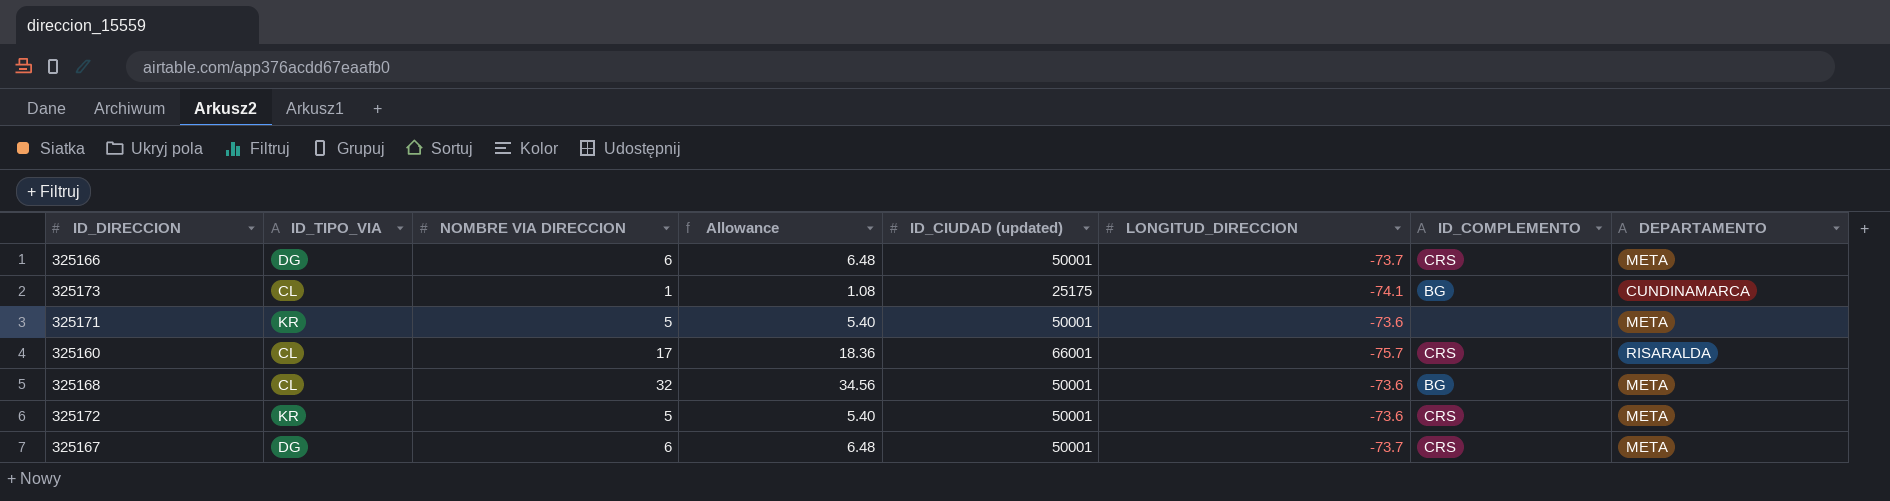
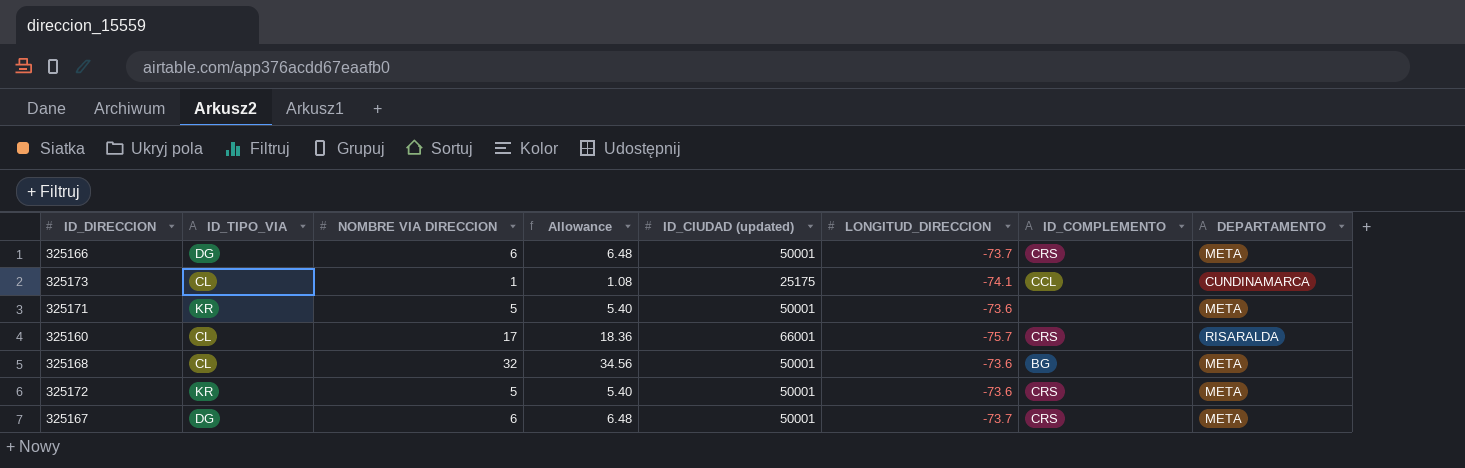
325173 | ID_COMPLEMENTO: BG -> CCL

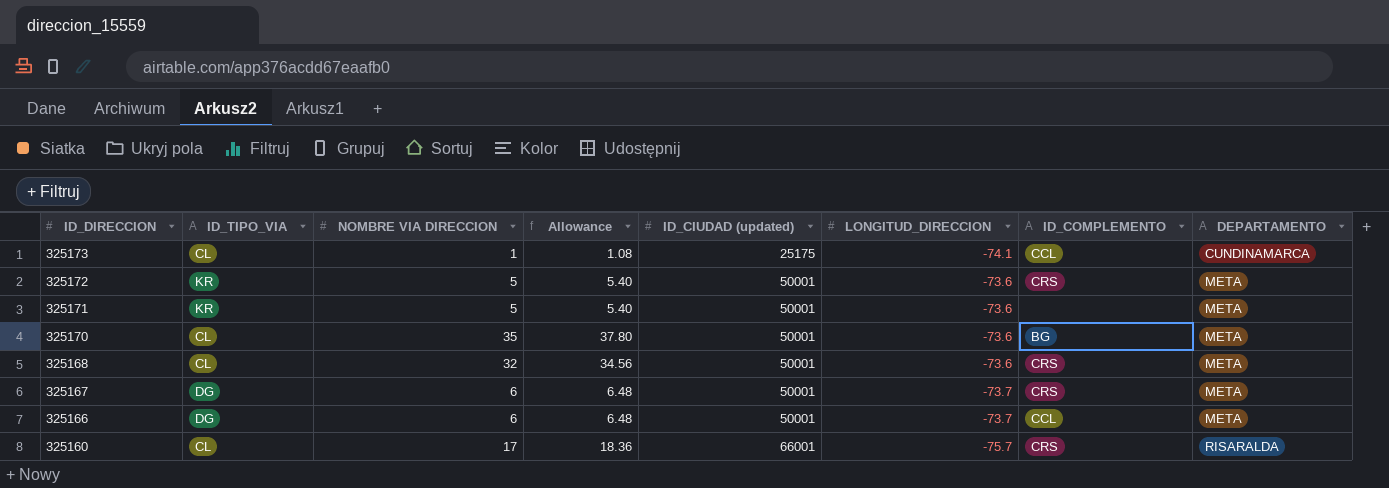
row order: none -> ID_DIRECCION descending
row 325170: none -> CL | 35 | 37.80 | 50001 | -73.6 | BG | META
325168 | ID_COMPLEMENTO: BG -> CRS
325166 | ID_COMPLEMENTO: CRS -> CCL

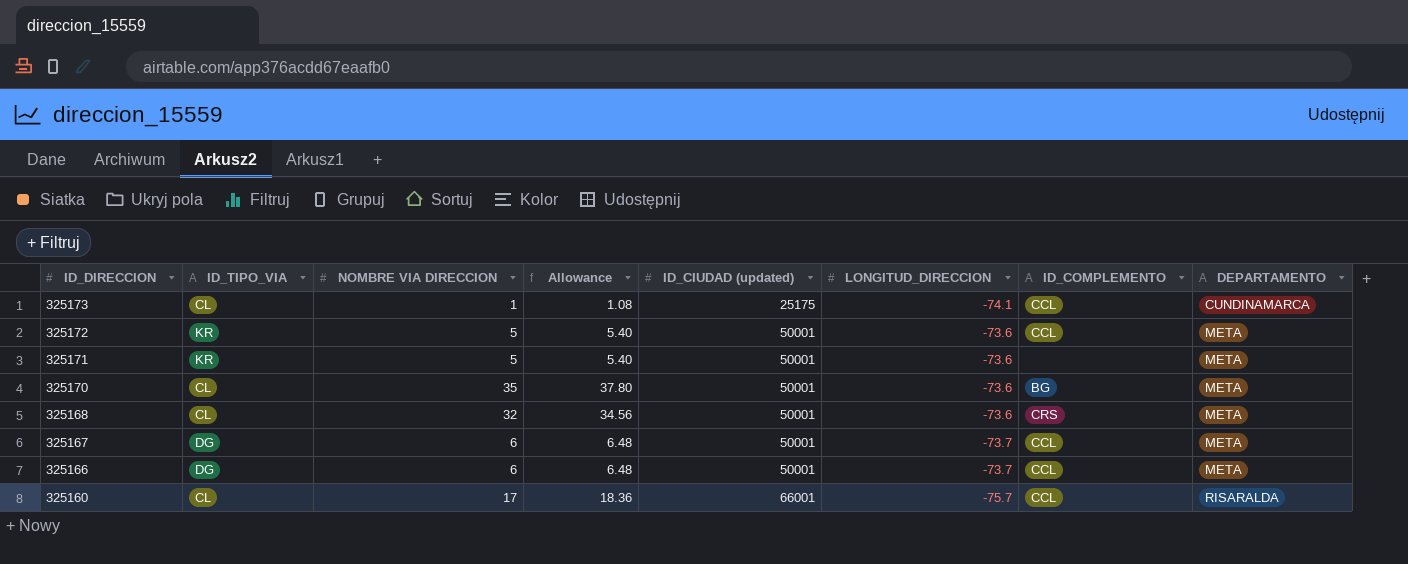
325172 | ID_COMPLEMENTO: CRS -> CCL
325167 | ID_COMPLEMENTO: CRS -> CCL
325160 | ID_COMPLEMENTO: CRS -> CCL

